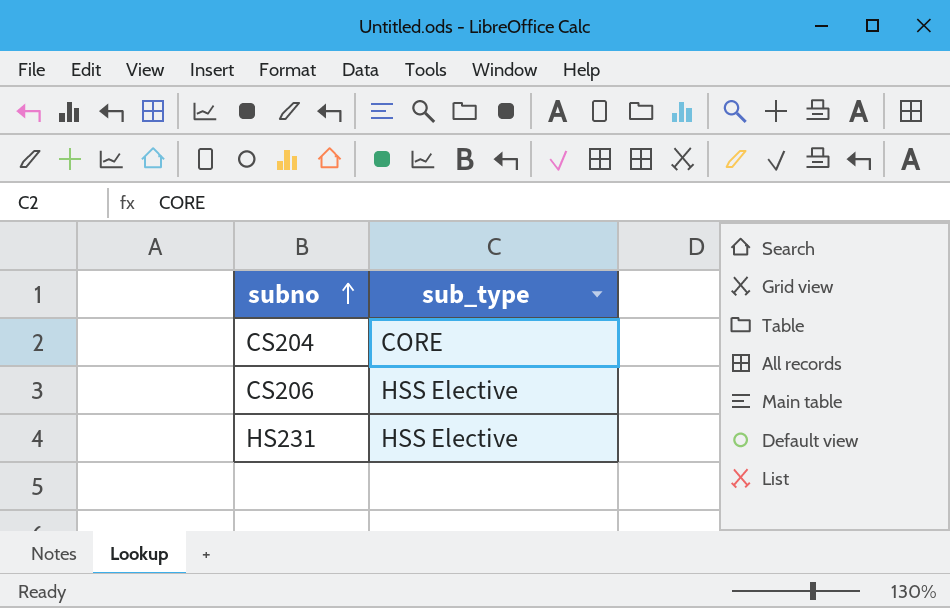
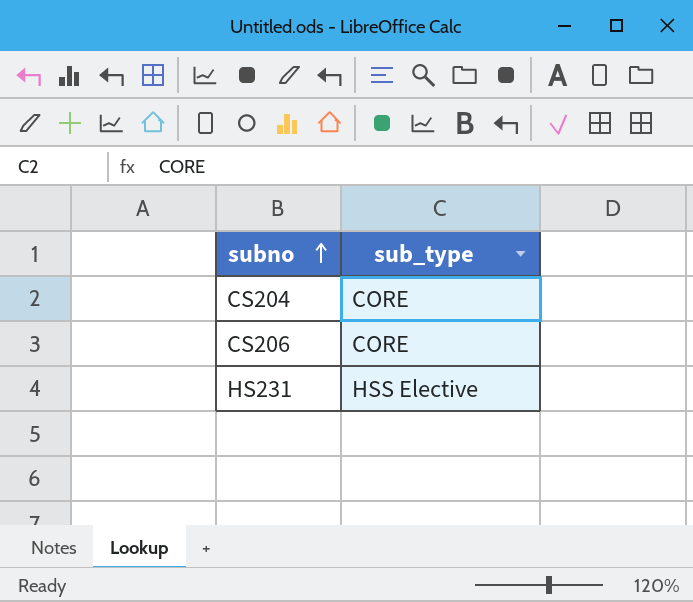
CS206 | sub_type: HSS Elective -> CORE

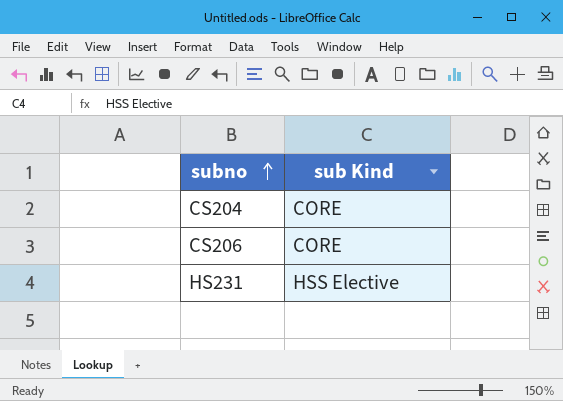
column name: sub_type -> sub Kind

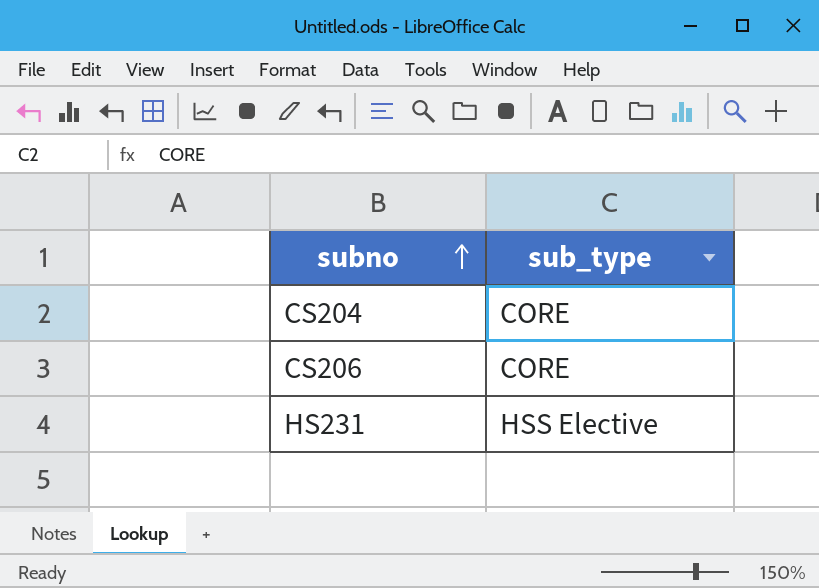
column name: sub Kind -> sub_type

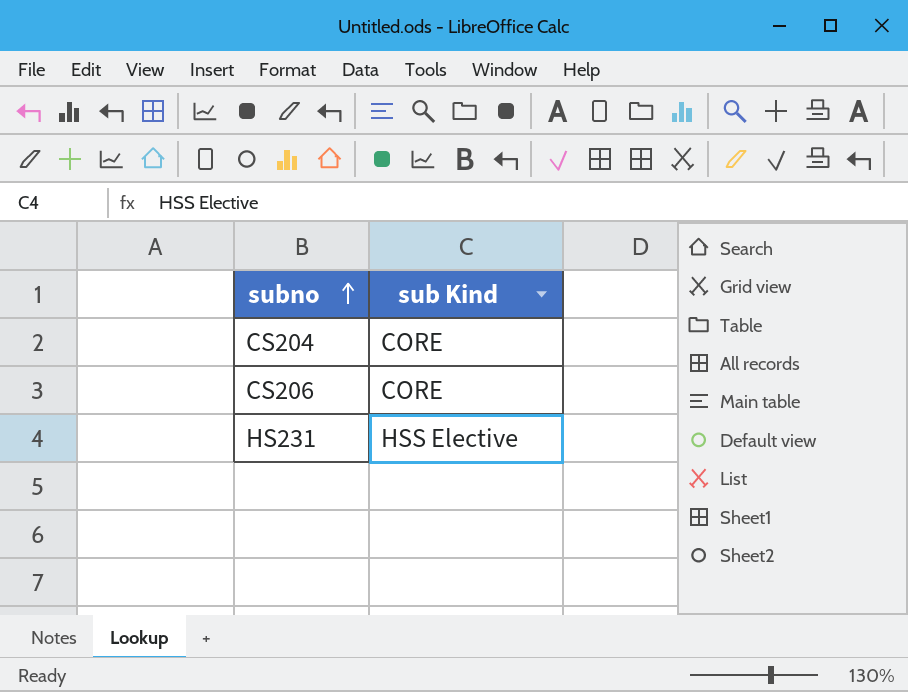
column name: sub_type -> sub Kind

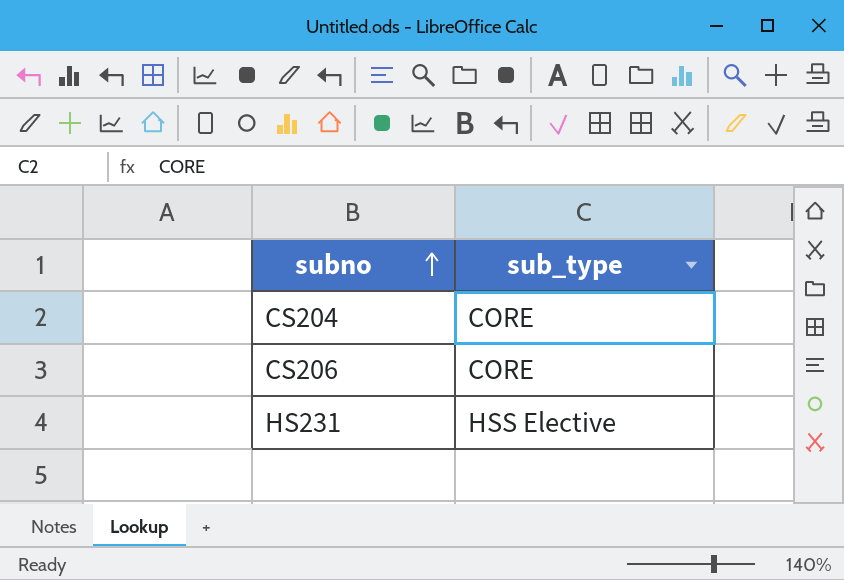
column name: sub Kind -> sub_type

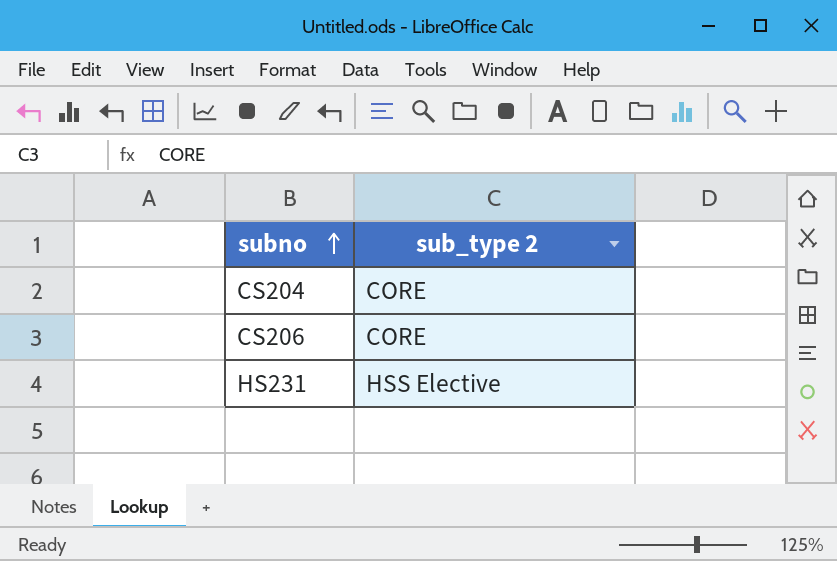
column name: sub_type -> sub_type 2

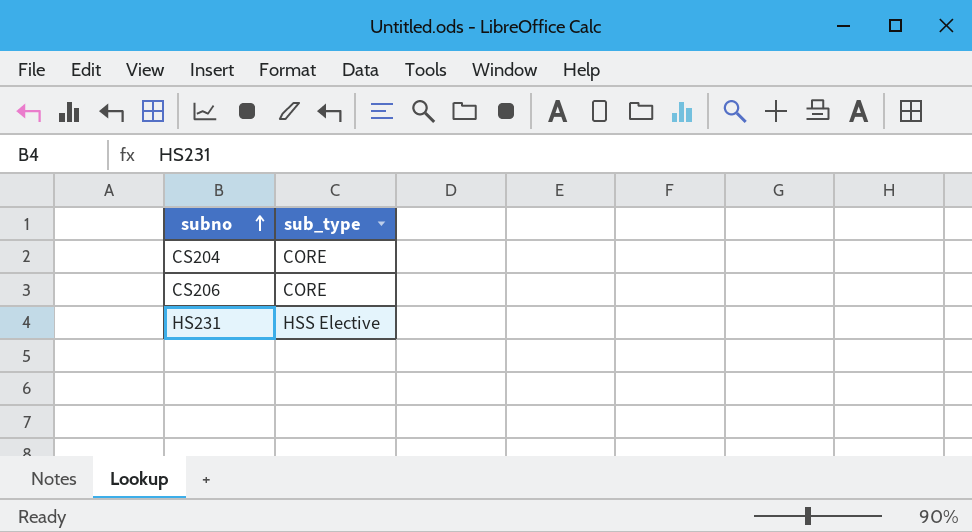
column name: sub_type 2 -> sub_type

